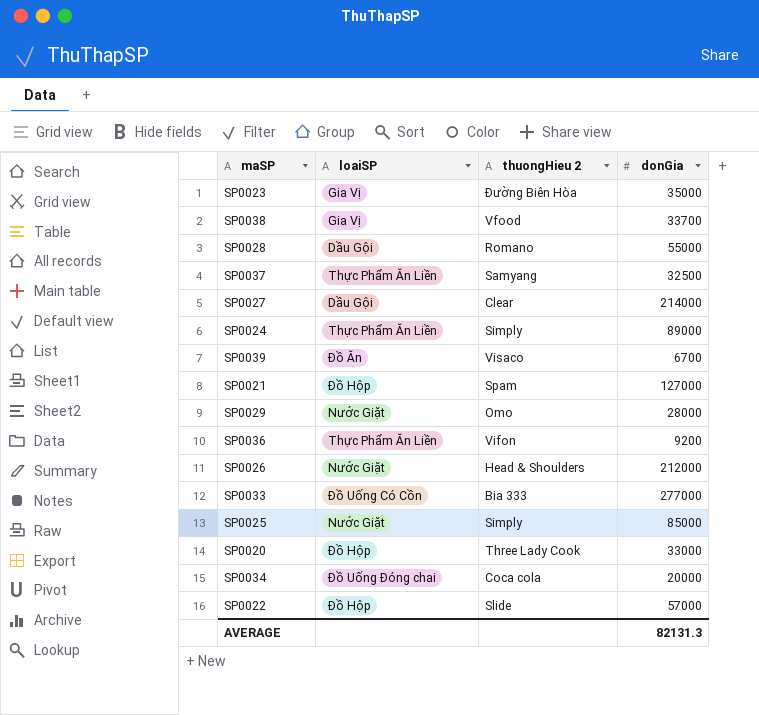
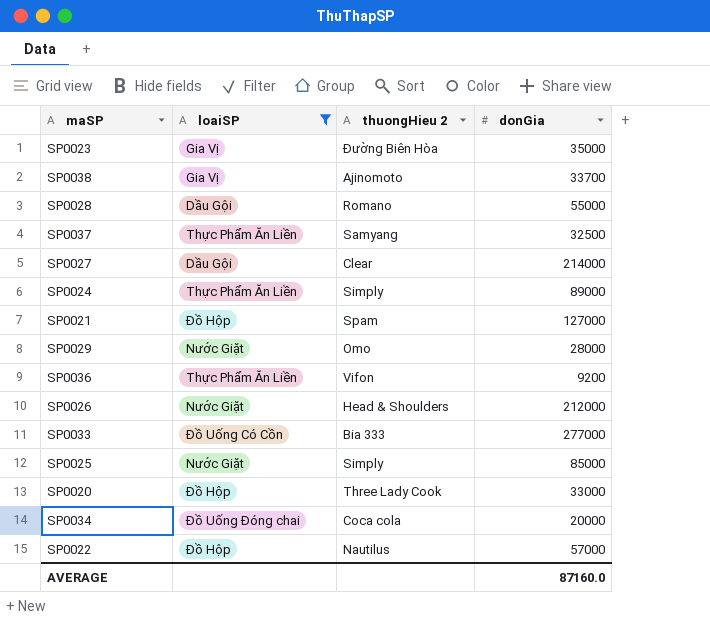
filter: none -> loaiSP != Đồ Ăn
SP0038 | thuongHieu 2: Vfood -> Ajinomoto
SP0022 | thuongHieu 2: Slide -> Nautilus
AVERAGE | donGia: 82131.3 -> 87160.0

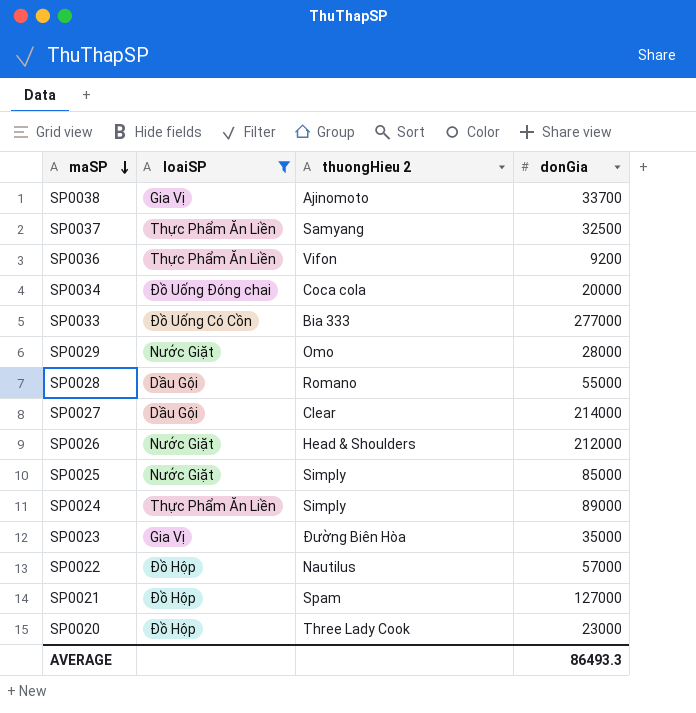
row order: none -> maSP descending
SP0020 | donGia: 33000 -> 23000
AVERAGE | donGia: 87160.0 -> 86493.3

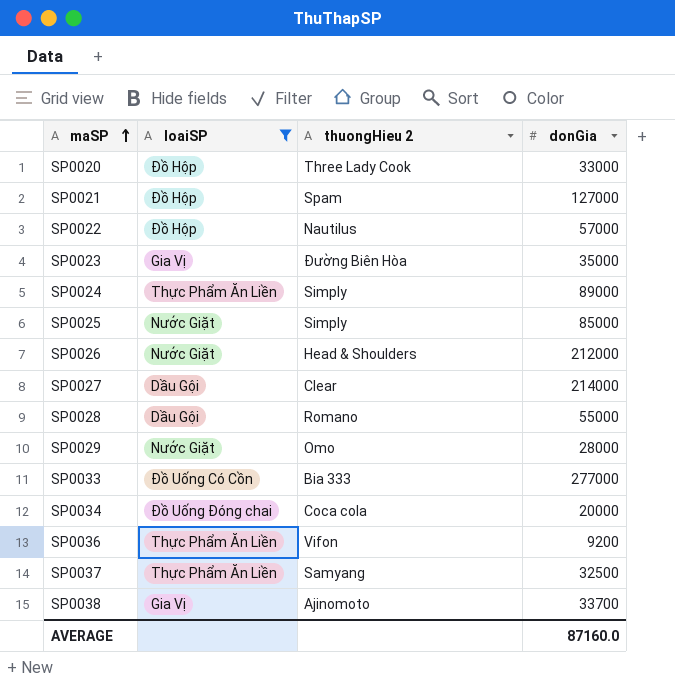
row order: maSP descending -> maSP ascending
SP0020 | donGia: 23000 -> 33000
AVERAGE | donGia: 86493.3 -> 87160.0

